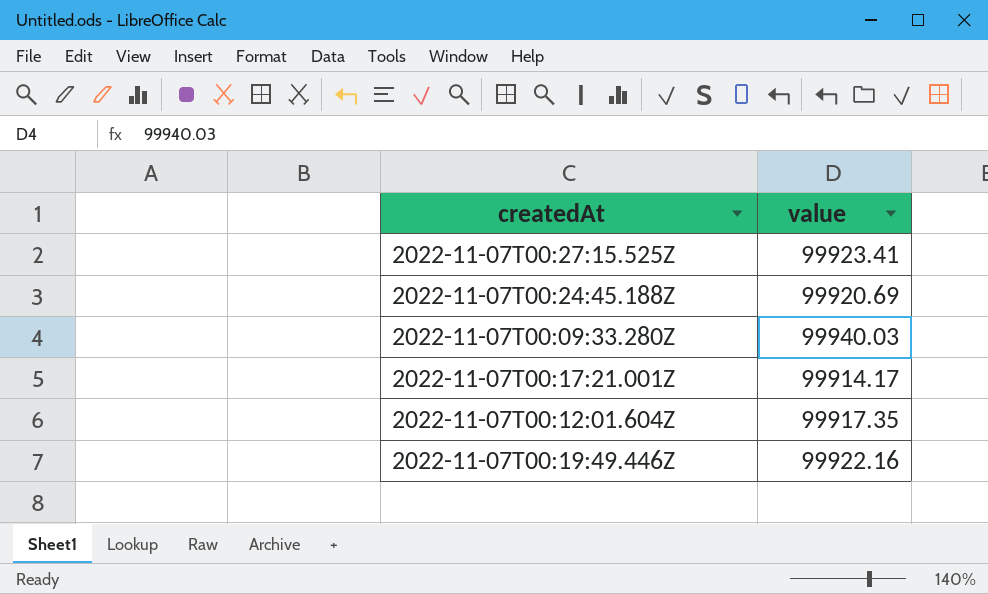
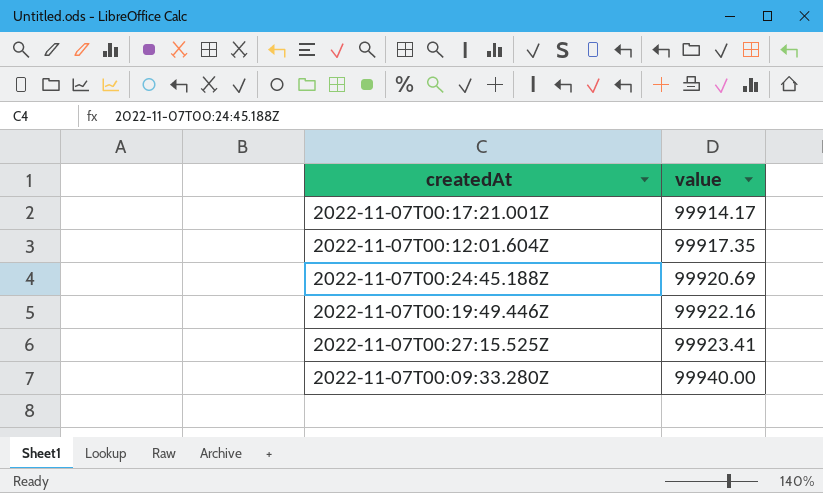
row order: none -> value ascending
2022-11-07T00:09:33.280Z | value: 99940.03 -> 99940.00

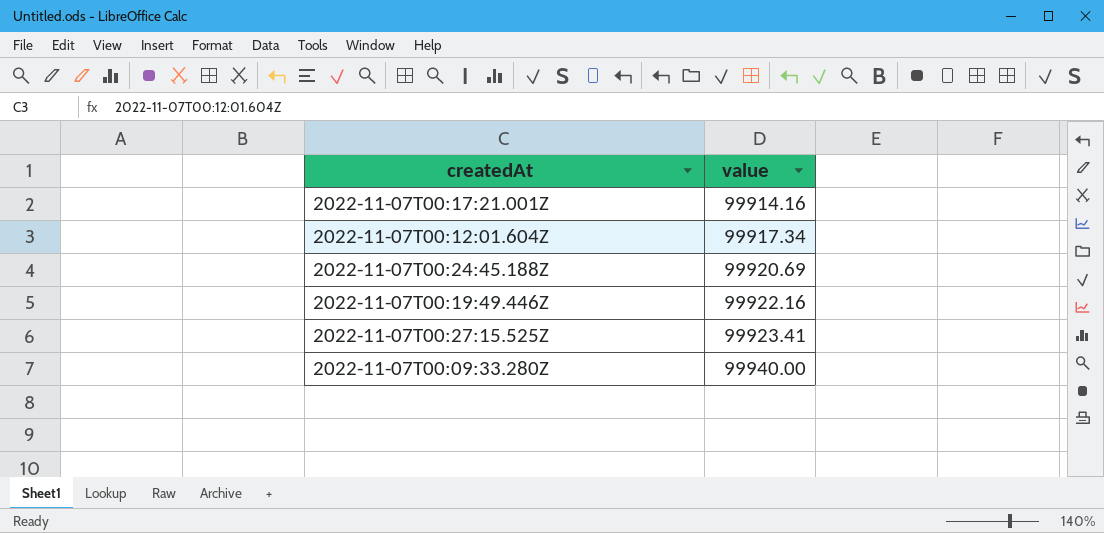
2022-11-07T00:17:21.001Z | value: 99914.17 -> 99914.16
2022-11-07T00:12:01.604Z | value: 99917.35 -> 99917.34

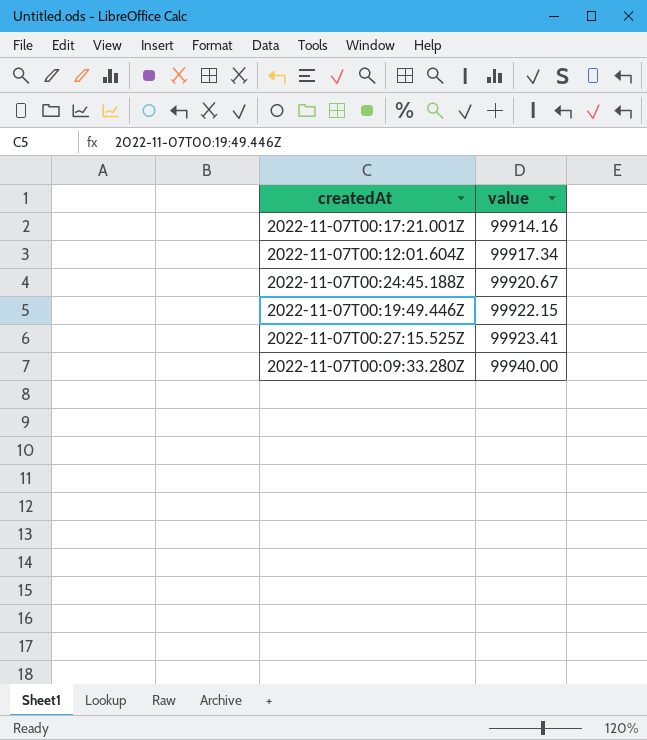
2022-11-07T00:24:45.188Z | value: 99920.69 -> 99920.67
2022-11-07T00:19:49.446Z | value: 99922.16 -> 99922.15

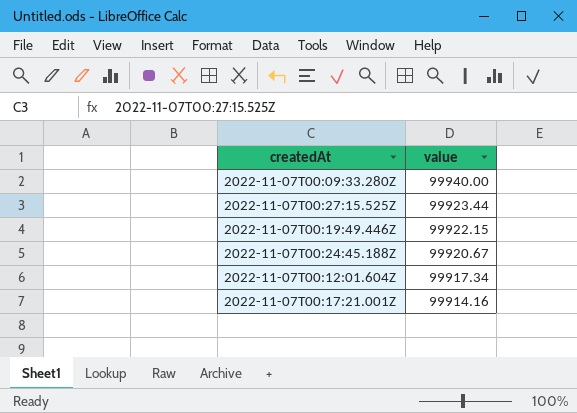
row order: value ascending -> value descending
2022-11-07T00:27:15.525Z | value: 99923.41 -> 99923.44

